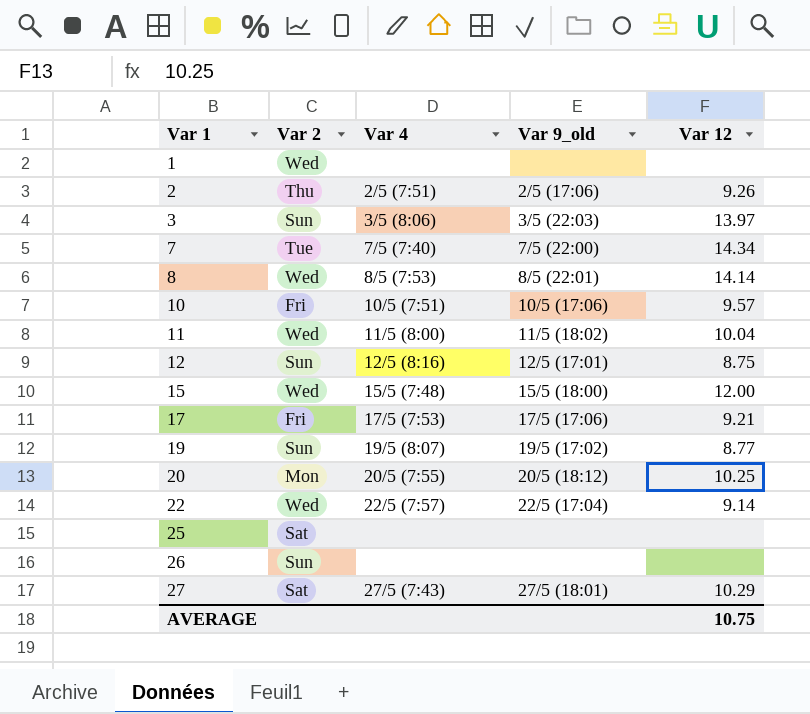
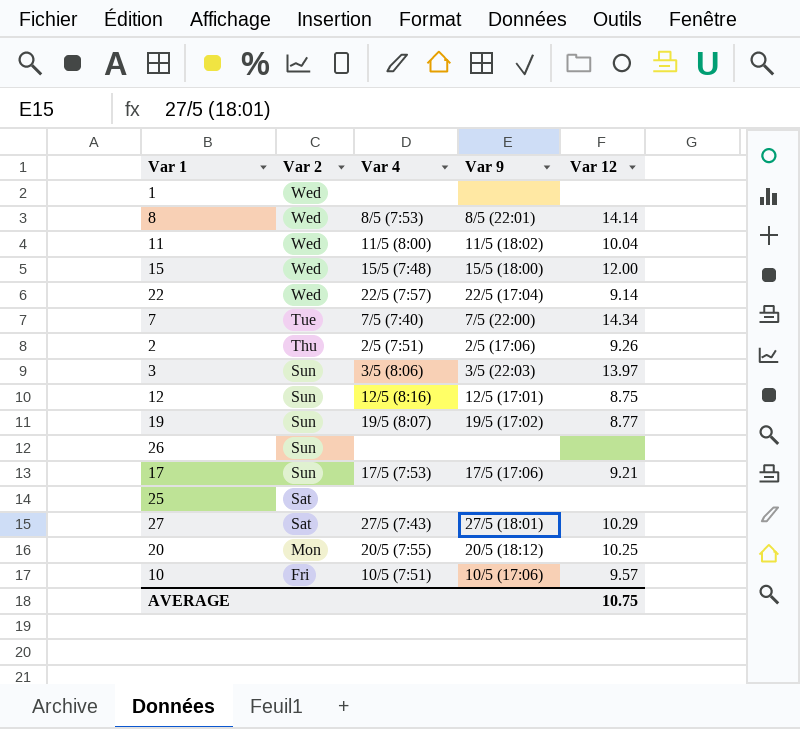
row order: Var 1 ascending -> Var 2 descending
column name: Var 9_old -> Var 9
17 | Var 2: Fri -> Sun

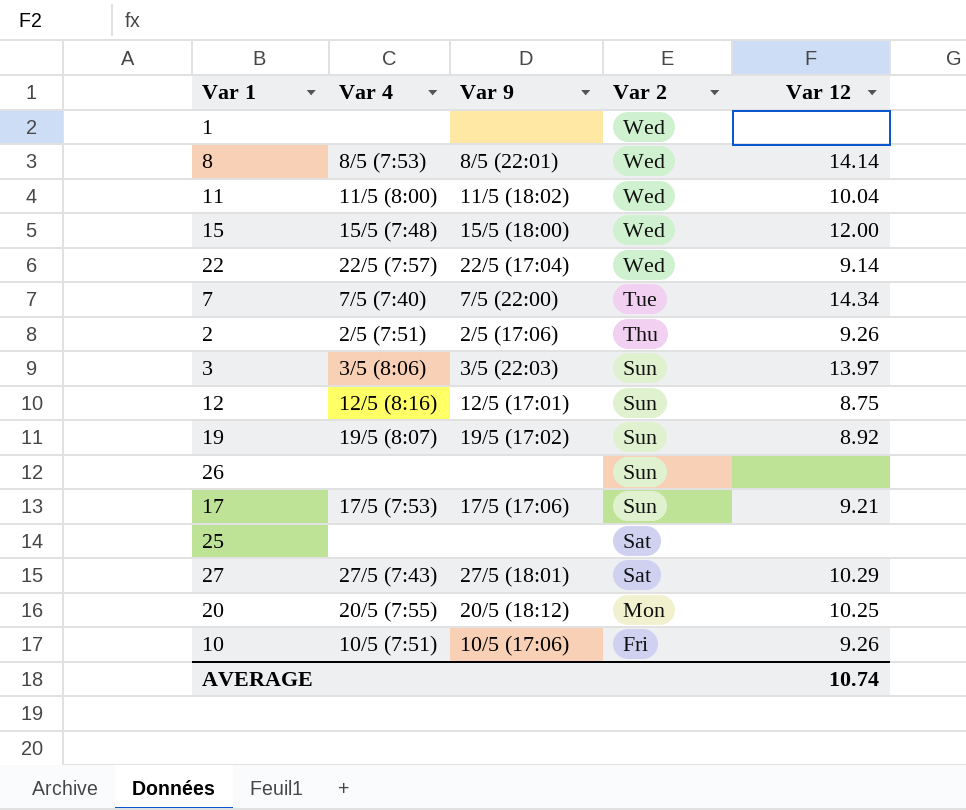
column Var 2 | position: 2 -> 4
19 | Var 12: 8.77 -> 8.92
10 | Var 12: 9.57 -> 9.26
AVERAGE | Var 12: 10.75 -> 10.74

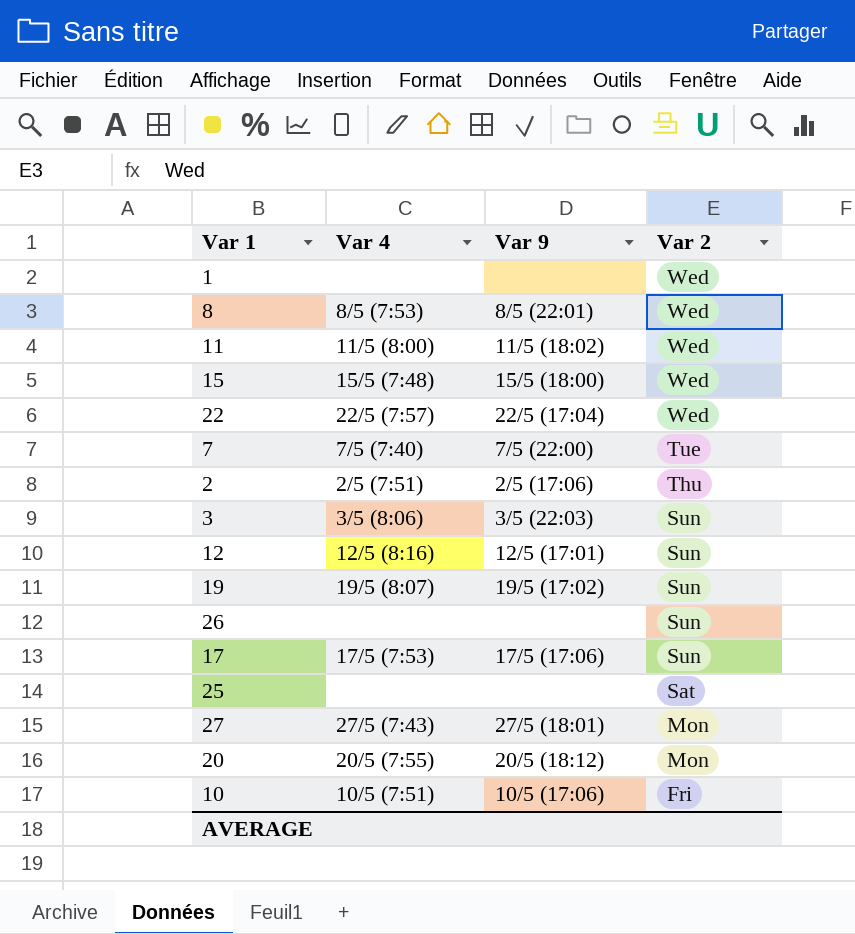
column Var 12 | position: 5 -> none
27 | Var 2: Sat -> Mon

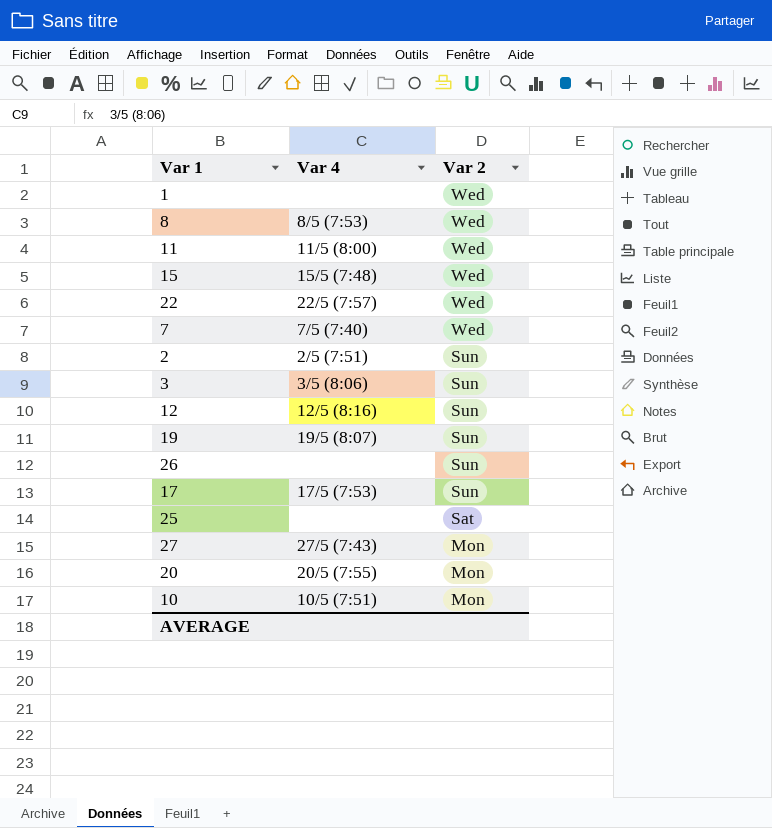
column Var 9 | position: 3 -> none
7 | Var 2: Tue -> Wed
2 | Var 2: Thu -> Sun
10 | Var 2: Fri -> Mon

